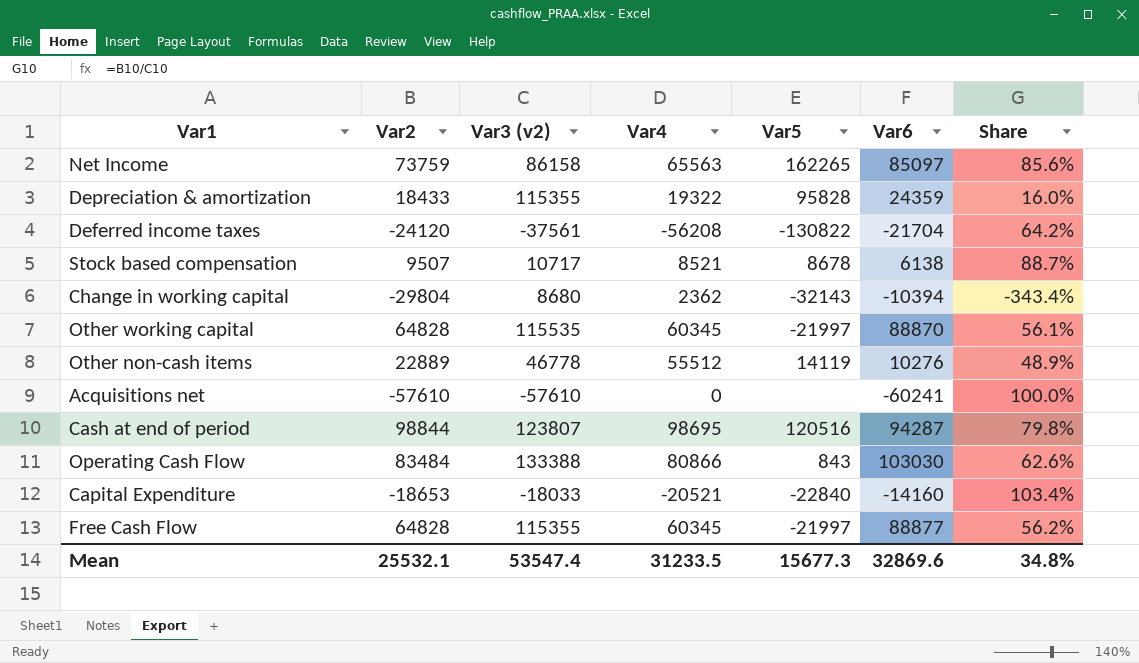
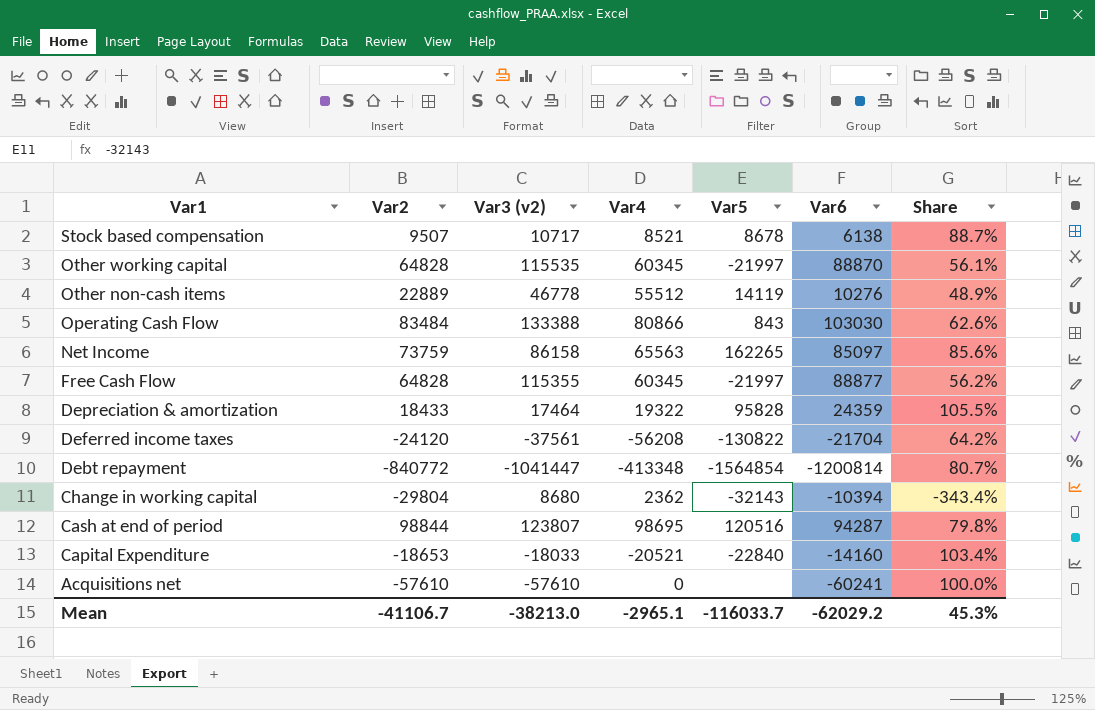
row order: none -> Var1 descending
Depreciation & amortization | Var3 (v2): 115355 -> 17464
Depreciation & amortization | Share: 16.0% -> 105.5%
row Debt repayment: none -> -840772 | -1041447 | -413348 | -1564854 | -1200814 | 80.7%
Mean | Var2: 25532.1 -> -41106.7
Mean | Var3 (v2): 53547.4 -> -38213.0
Mean | Var4: 31233.5 -> -2965.1
Mean | Var5: 15677.3 -> -116033.7
Mean | Var6: 32869.6 -> -62029.2
Mean | Share: 34.8% -> 45.3%

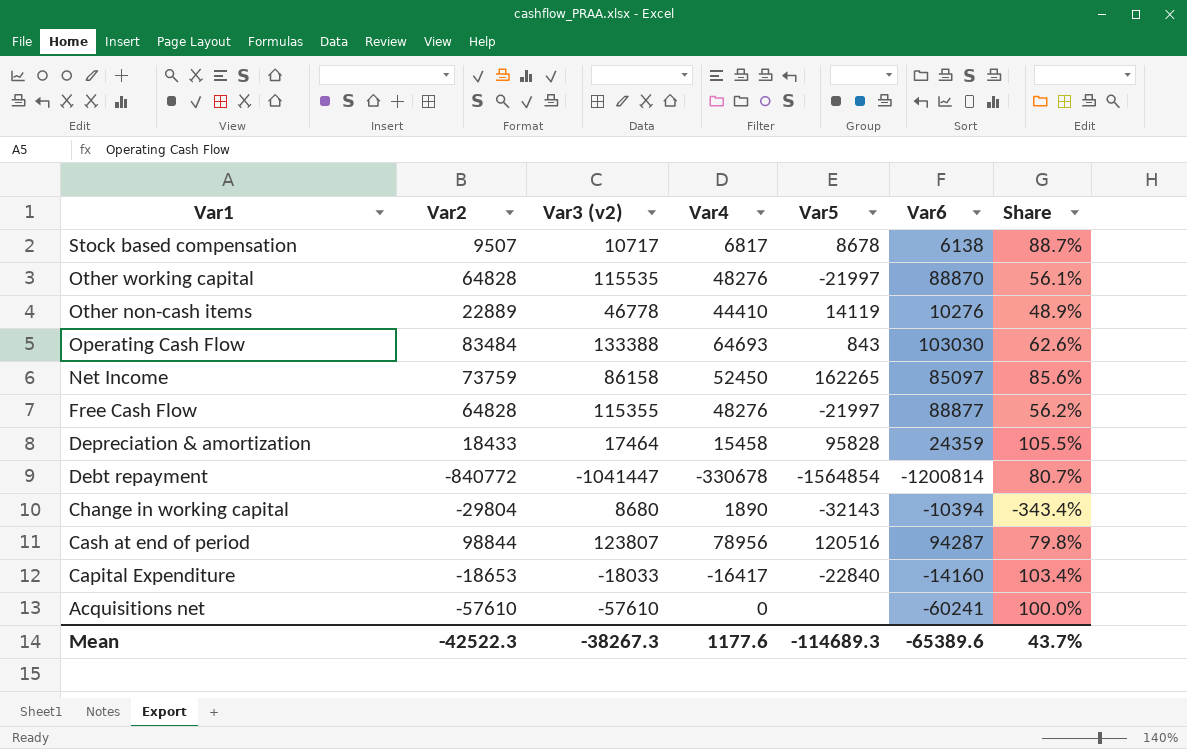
row Deferred income taxes: -24120 | -37561 | -56208 | -130822 | -21704 | 64.2% -> none
Stock based compensation | Var4: 8521 -> 6817
Other working capital | Var4: 60345 -> 48276
Other non-cash items | Var4: 55512 -> 44410
Operating Cash Flow | Var4: 80866 -> 64693
Net Income | Var4: 65563 -> 52450
Free Cash Flow | Var4: 60345 -> 48276
Depreciation & amortization | Var4: 19322 -> 15458
Debt repayment | Var4: -413348 -> -330678
Change in working capital | Var4: 2362 -> 1890
Cash at end of period | Var4: 98695 -> 78956
Capital Expenditure | Var4: -20521 -> -16417
Mean | Var2: -41106.7 -> -42522.3
Mean | Var3 (v2): -38213.0 -> -38267.3
Mean | Var4: -2965.1 -> 1177.6
Mean | Var5: -116033.7 -> -114689.3
Mean | Var6: -62029.2 -> -65389.6
Mean | Share: 45.3% -> 43.7%

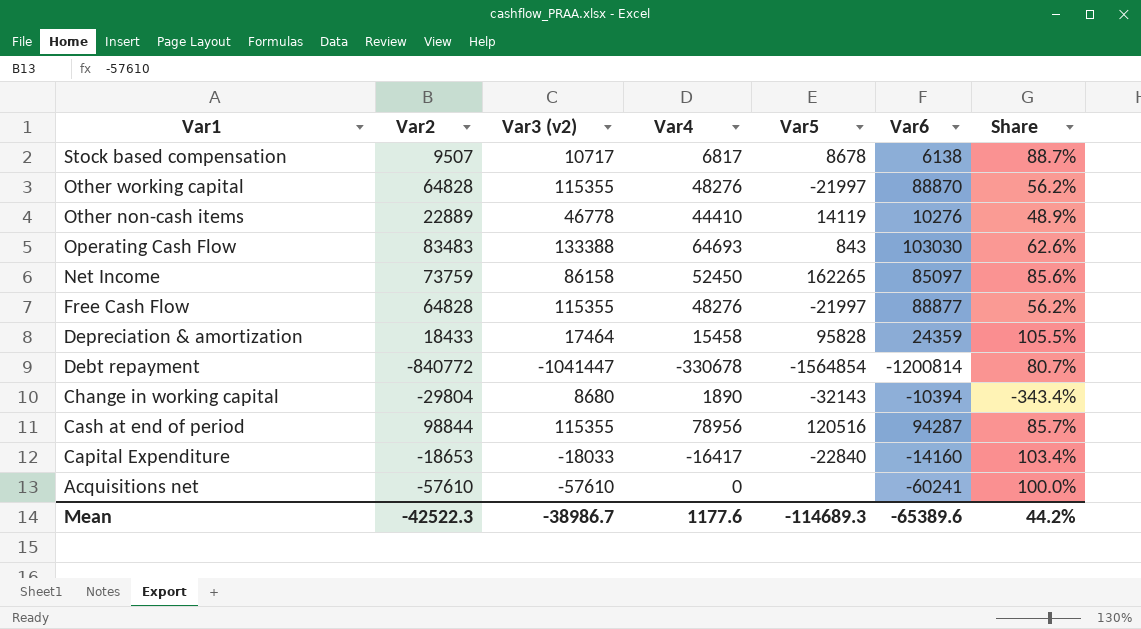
Other working capital | Var3 (v2): 115535 -> 115355
Other working capital | Share: 56.1% -> 56.2%
Operating Cash Flow | Var2: 83484 -> 83483
Cash at end of period | Var3 (v2): 123807 -> 115355
Cash at end of period | Share: 79.8% -> 85.7%
Mean | Var3 (v2): -38267.3 -> -38986.7
Mean | Share: 43.7% -> 44.2%

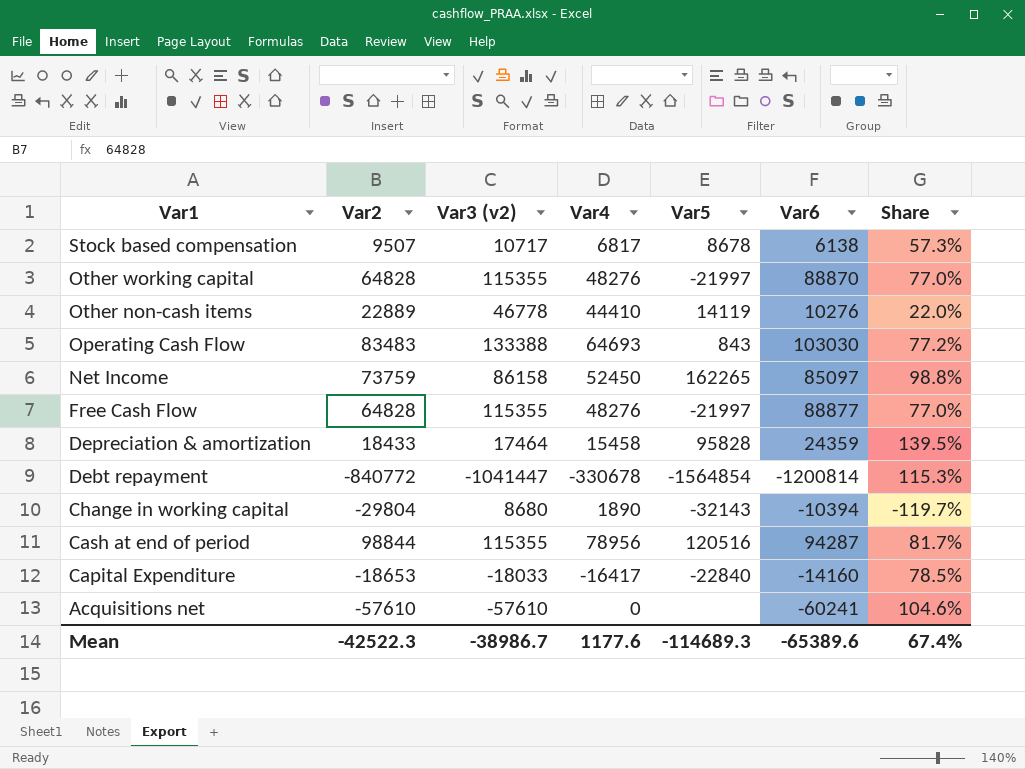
column Share | formula: [Var2] / [Var3 (v2)] -> [Var6] / [Var3 (v2)]
Mean | Share: 44.2% -> 67.4%

